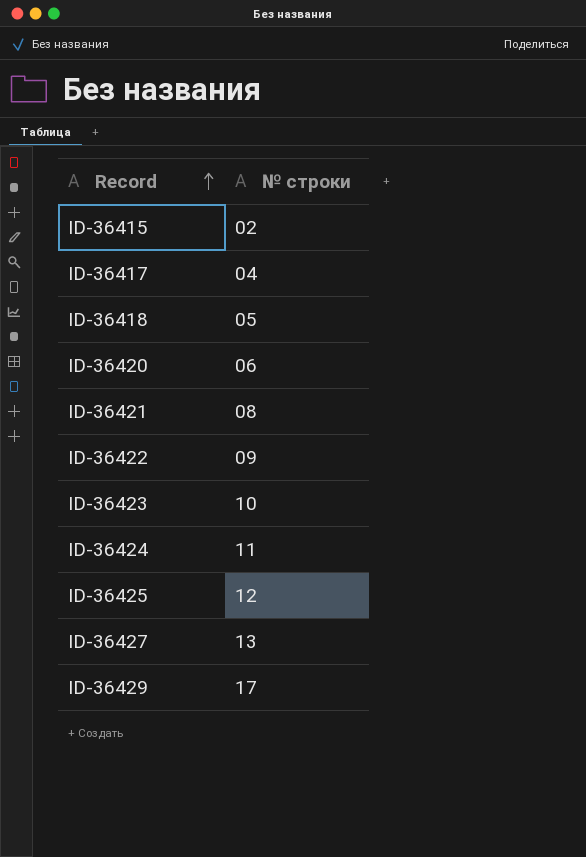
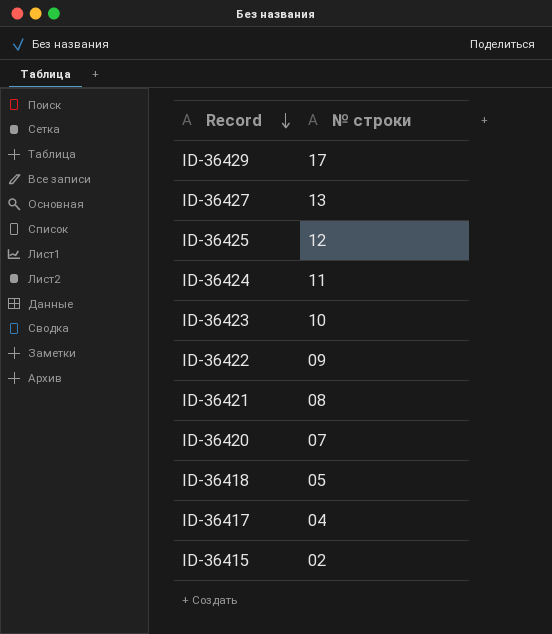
row order: Record ascending -> Record descending
ID-36420 | № строки: 06 -> 07

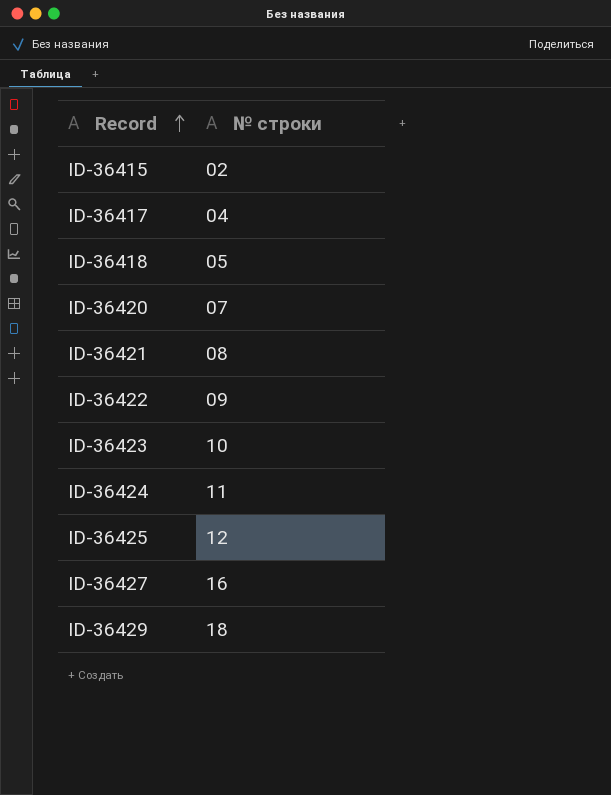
row order: Record descending -> Record ascending
ID-36427 | № строки: 13 -> 16
ID-36429 | № строки: 17 -> 18

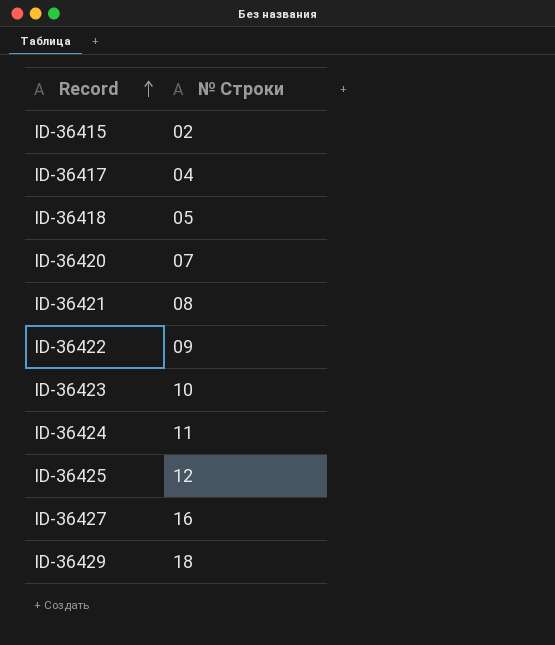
column name: № строки -> № Строки

